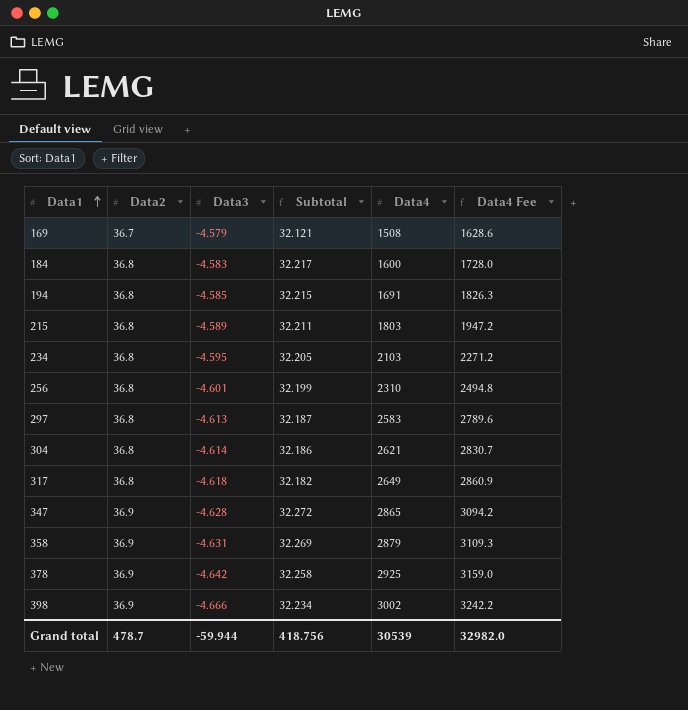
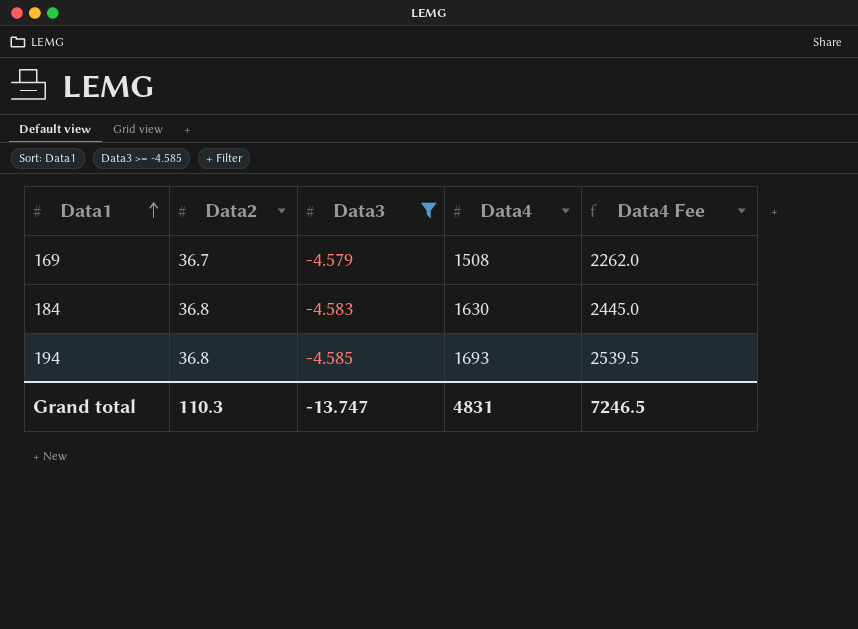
filter: none -> Data3 >= -4.585
column Subtotal | formula: [Data2] + [Data3] -> none
column Data4 Fee | formula: [Data4] * 1.08 -> [Data4] * 1.5
184 | Data4: 1600 -> 1630
194 | Data4: 1691 -> 1693
Grand total | Data2: 478.7 -> 110.3
Grand total | Data3: -59.944 -> -13.747
Grand total | Data4: 30539 -> 4831
Grand total | Data4 Fee: 32982.0 -> 7246.5

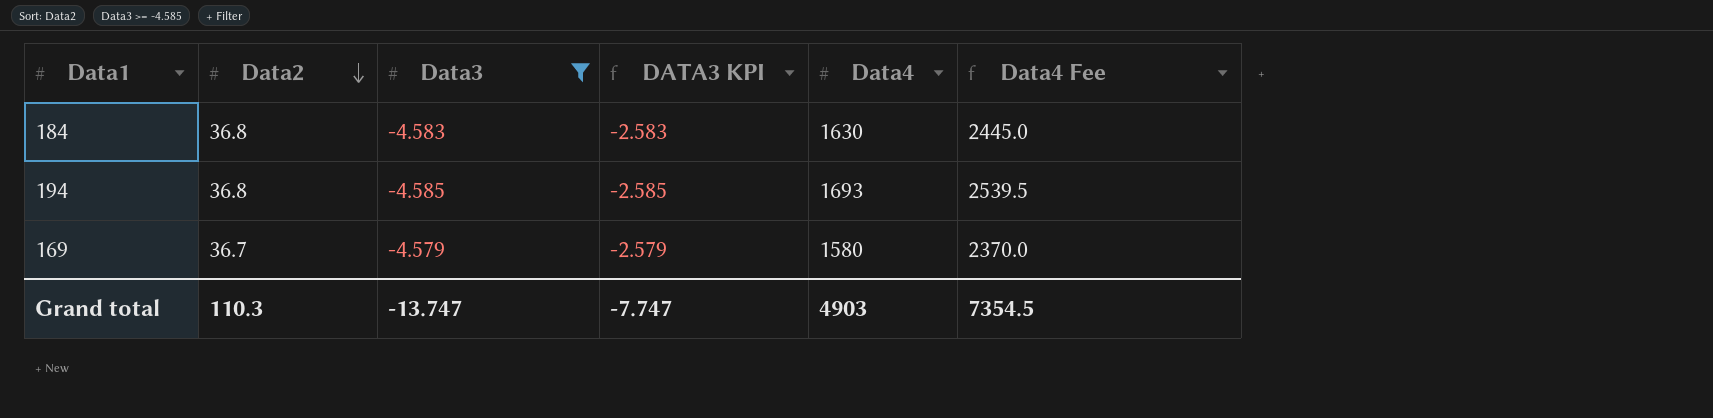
row order: Data1 ascending -> Data2 descending
column DATA3 KPI | formula: none -> [Data3] + 2
169 | Data4: 1508 -> 1580
169 | Data4 Fee: 2262.0 -> 2370.0
Grand total | Data4: 4831 -> 4903
Grand total | Data4 Fee: 7246.5 -> 7354.5

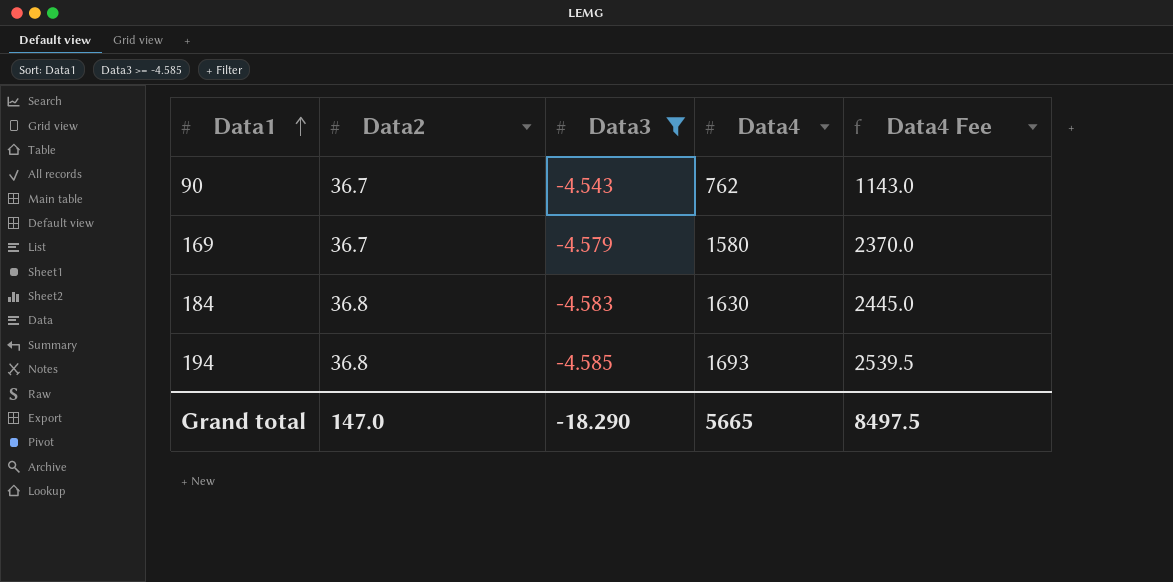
row order: Data2 descending -> Data1 ascending
column DATA3 KPI | formula: [Data3] + 2 -> none
row 90: none -> 36.7 | -4.543 | 762 | 1143.0
Grand total | Data2: 110.3 -> 147.0
Grand total | Data3: -13.747 -> -18.290
Grand total | Data4: 4903 -> 5665
Grand total | Data4 Fee: 7354.5 -> 8497.5

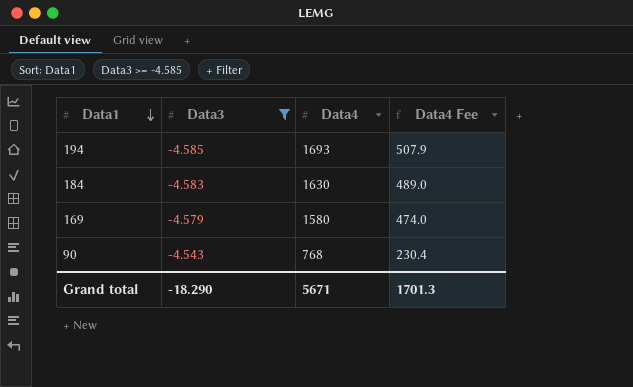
row order: Data1 ascending -> Data1 descending
column Data2 | position: 2 -> none
column Data4 Fee | formula: [Data4] * 1.5 -> [Data4] * 0.3
90 | Data4: 762 -> 768
Grand total | Data4: 5665 -> 5671
Grand total | Data4 Fee: 8497.5 -> 1701.3

